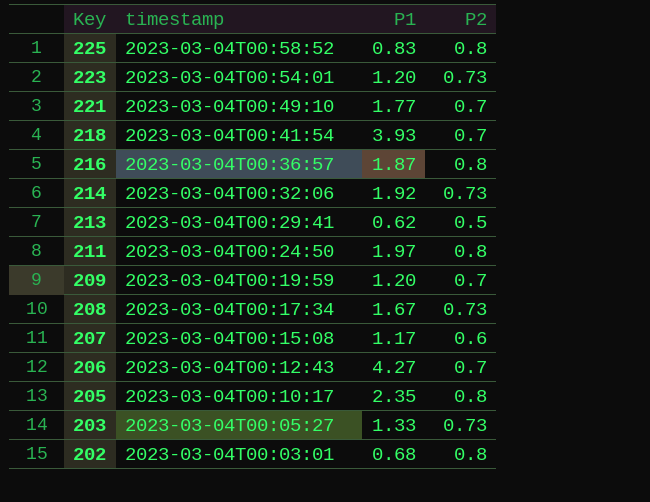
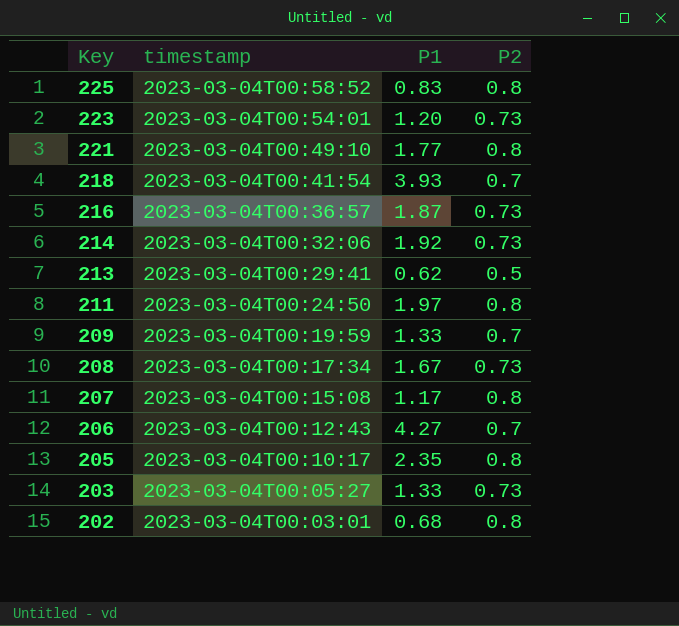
221 | P2: 0.7 -> 0.8
216 | P2: 0.8 -> 0.73
209 | P1: 1.20 -> 1.33
207 | P2: 0.6 -> 0.8

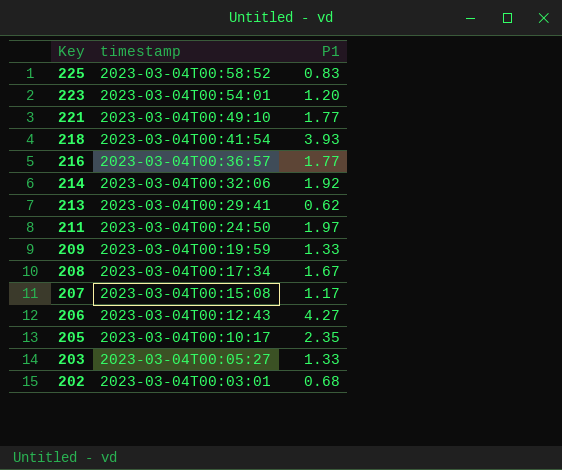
column P2 | position: 4 -> none
216 | P1: 1.87 -> 1.77

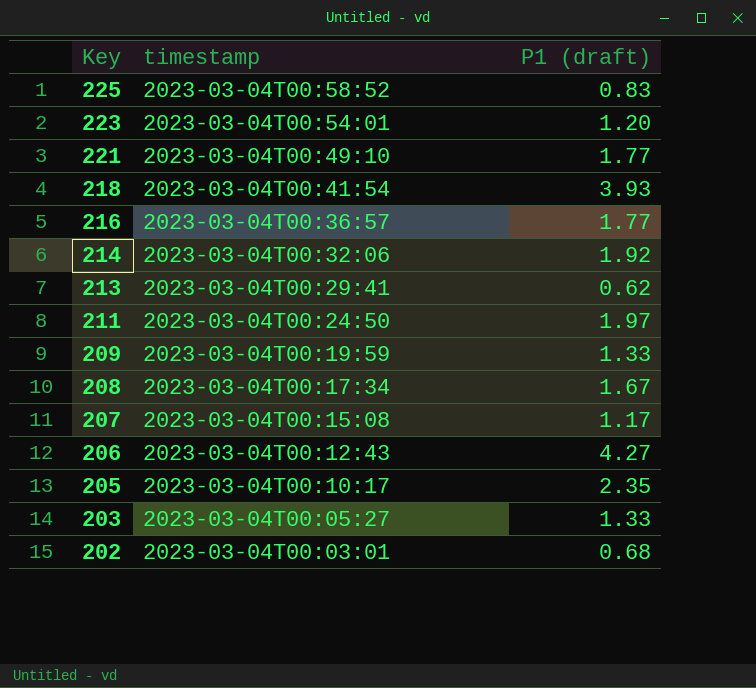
column name: P1 -> P1 (draft)

